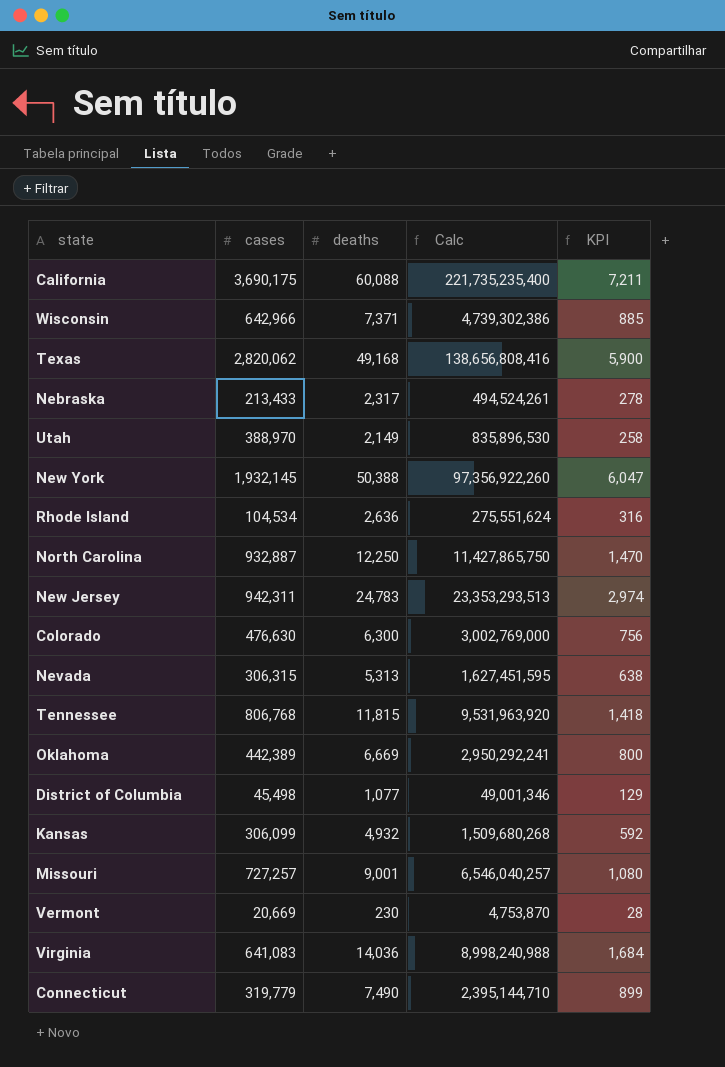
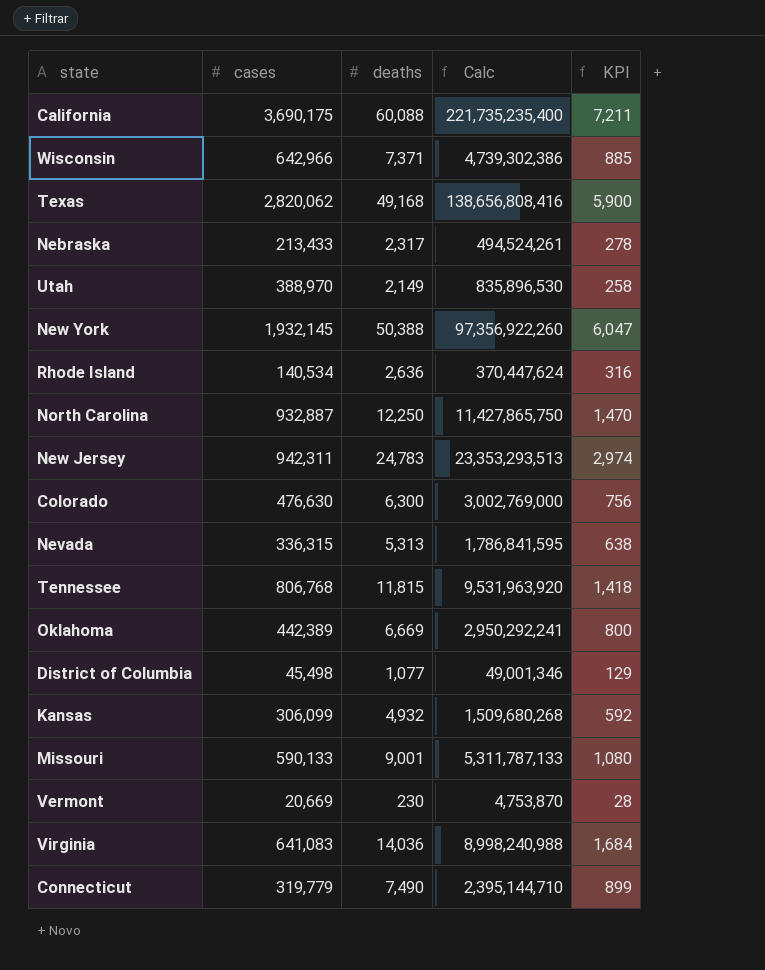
Rhode Island | cases: 104,534 -> 140,534
Rhode Island | Calc: 275,551,624 -> 370,447,624
Nevada | cases: 306,315 -> 336,315
Nevada | Calc: 1,627,451,595 -> 1,786,841,595
Missouri | cases: 727,257 -> 590,133
Missouri | Calc: 6,546,040,257 -> 5,311,787,133

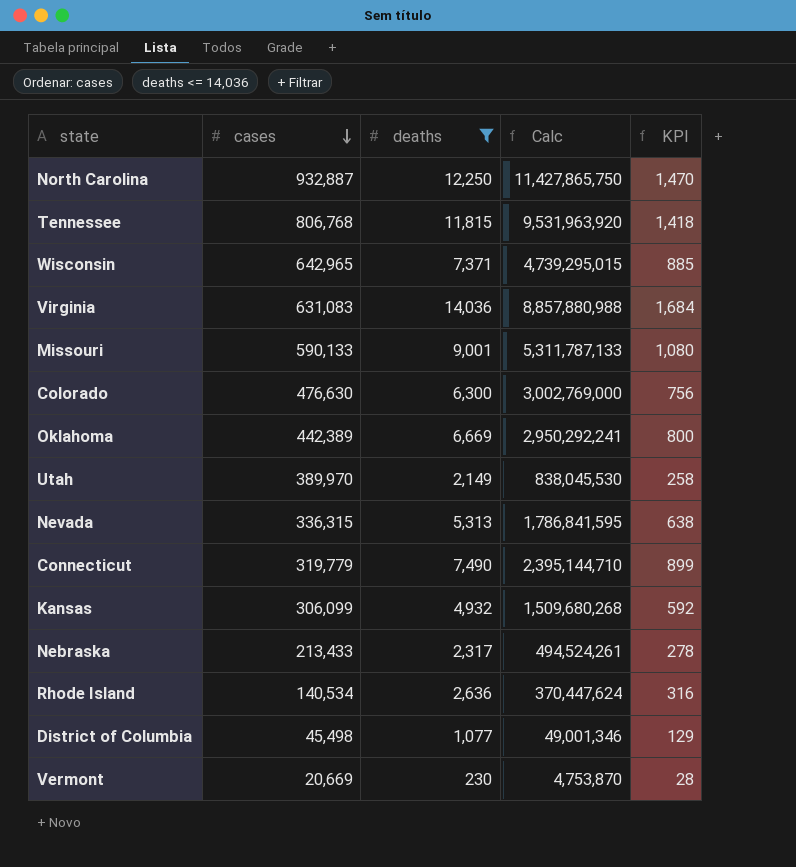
filter: none -> deaths <= 14,036
row order: none -> cases descending
Wisconsin | cases: 642,966 -> 642,965
Wisconsin | Calc: 4,739,302,386 -> 4,739,295,015
Virginia | cases: 641,083 -> 631,083
Virginia | Calc: 8,998,240,988 -> 8,857,880,988
Utah | cases: 388,970 -> 389,970
Utah | Calc: 835,896,530 -> 838,045,530

